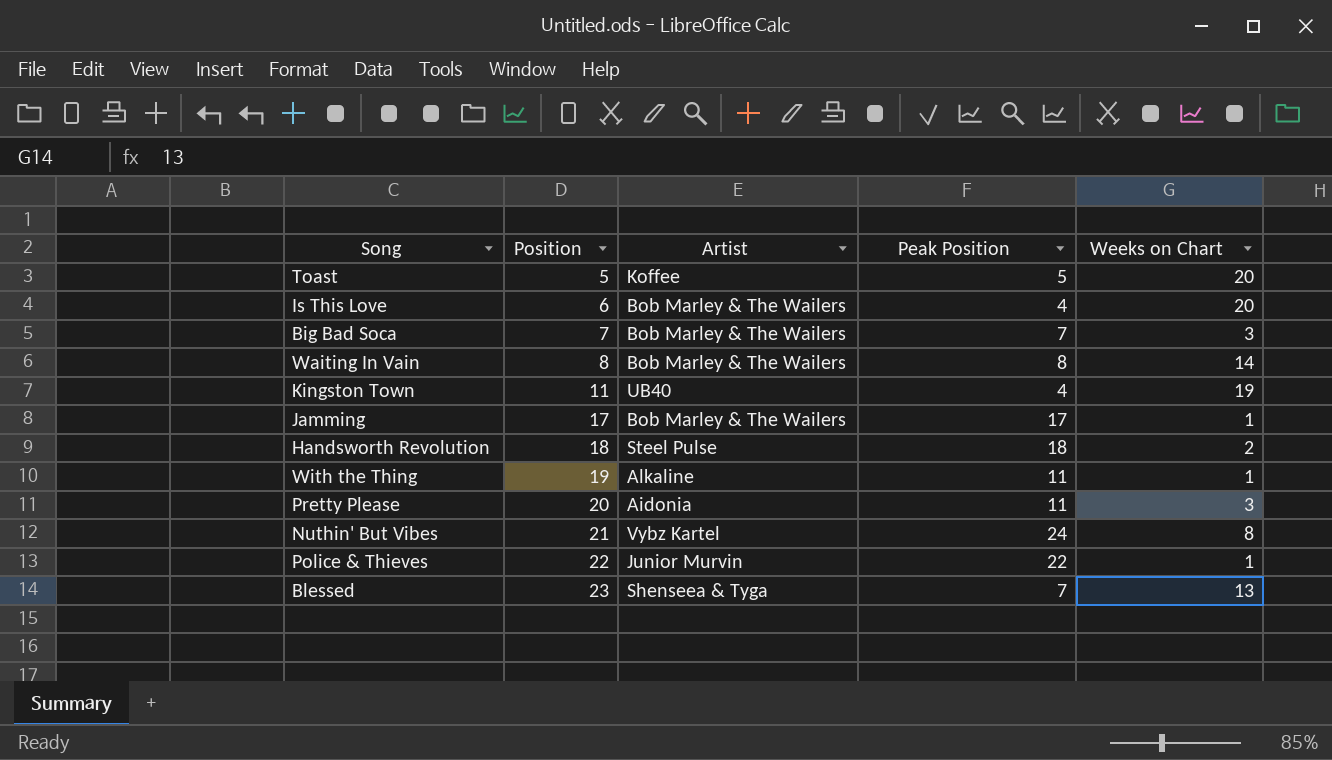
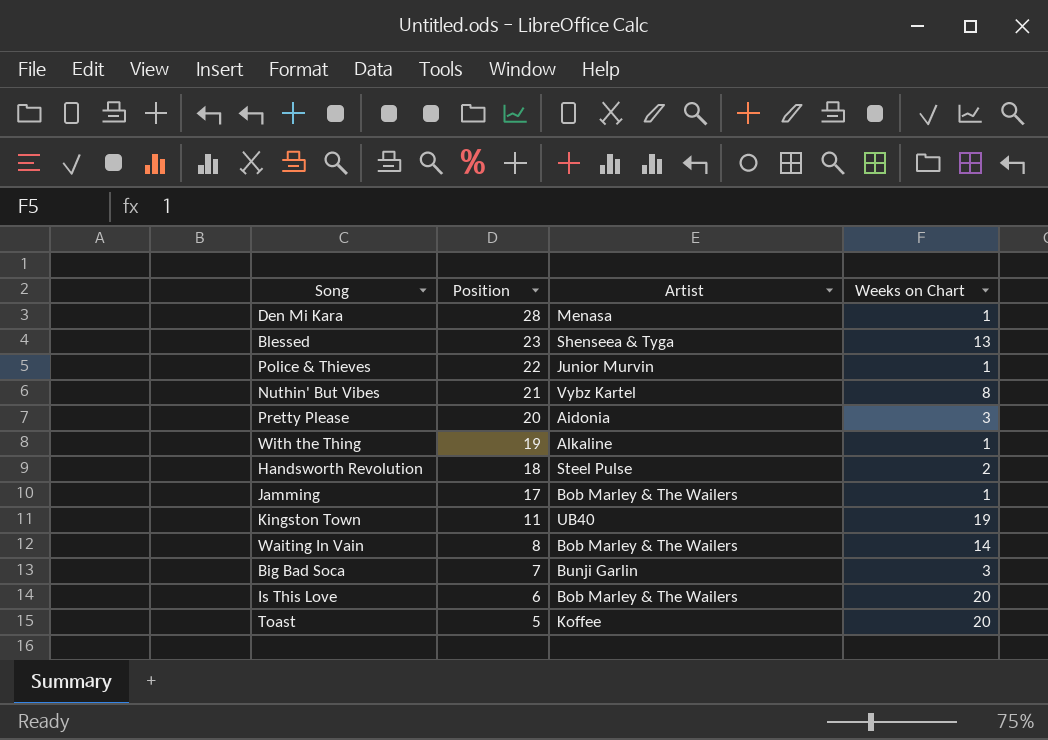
row order: Position ascending -> Position descending
column Peak Position | position: 4 -> none
row Den Mi Kara: none -> 28 | Menasa | 1
Big Bad Soca | Artist: Bob Marley & The Wailers -> Bunji Garlin

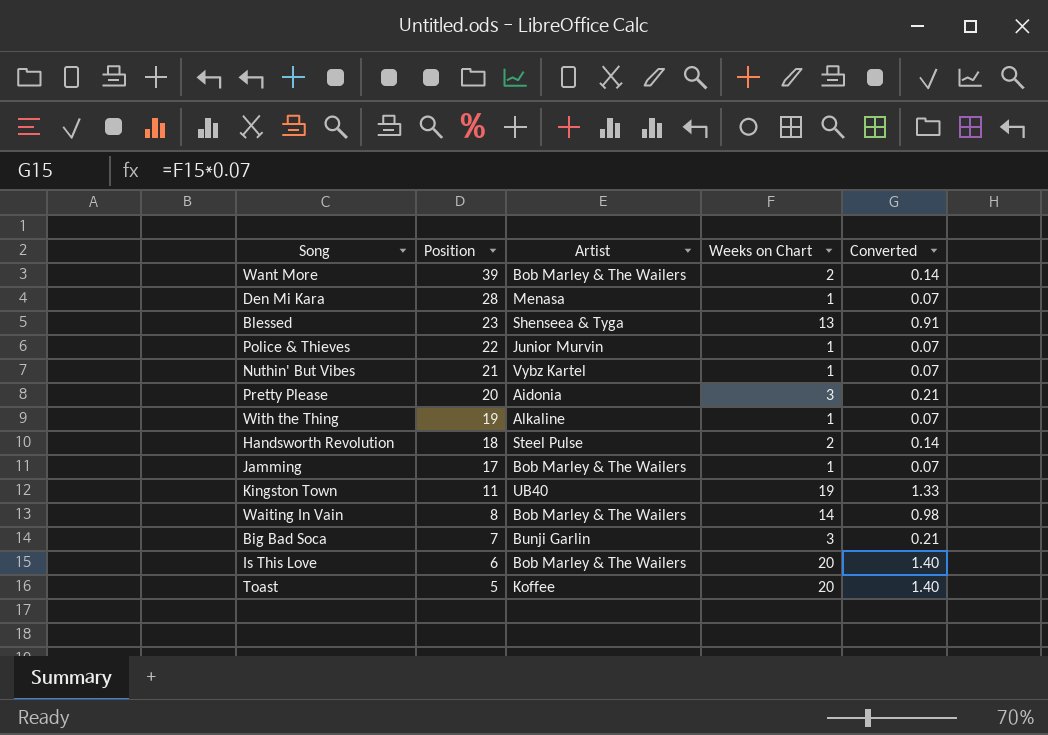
column Converted | formula: none -> [Weeks on Chart] * 0.07
row Want More: none -> 39 | Bob Marley & The Wailers | 2 | 0.14
Nuthin' But Vibes | Weeks on Chart: 8 -> 1

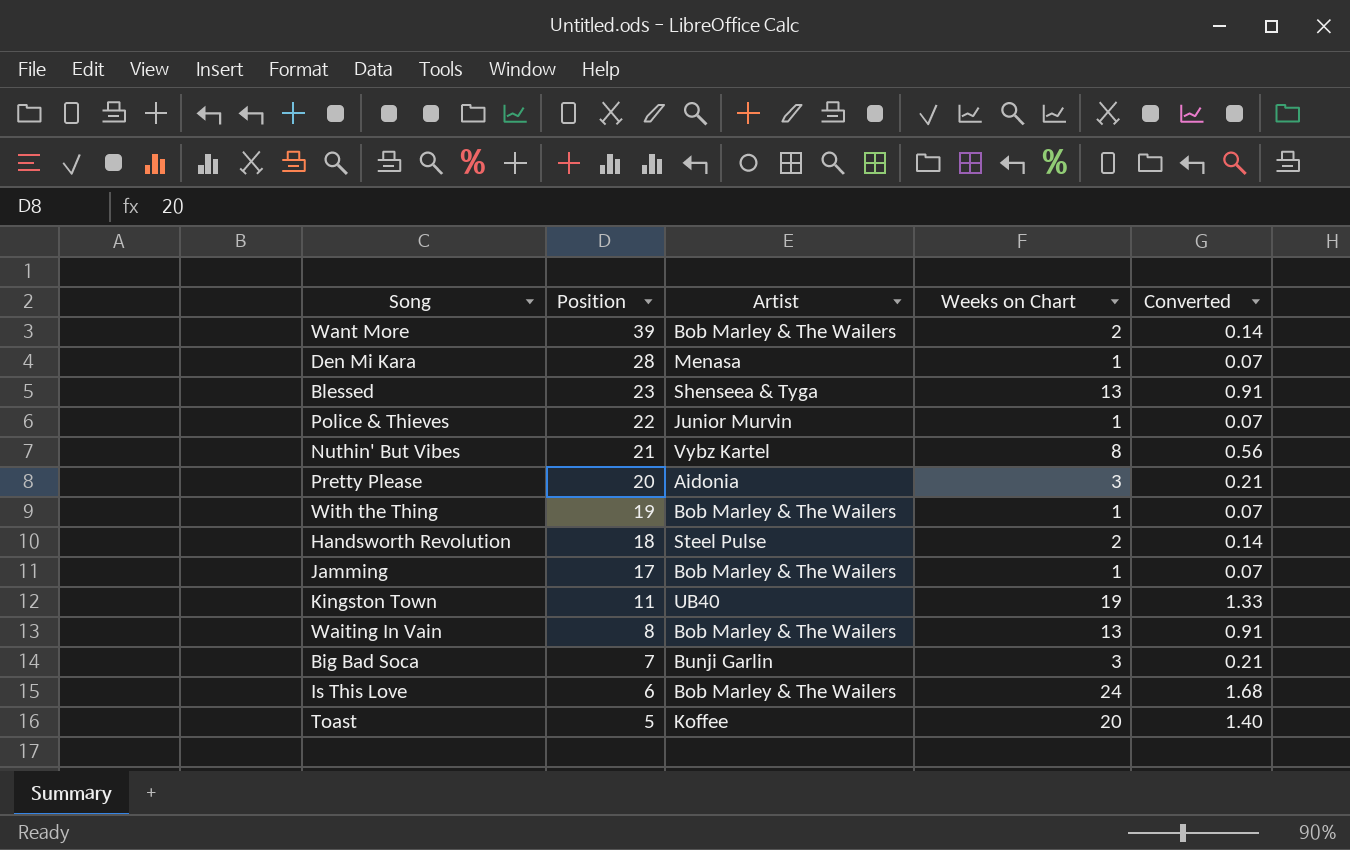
Nuthin' But Vibes | Weeks on Chart: 1 -> 8
Nuthin' But Vibes | Converted: 0.07 -> 0.56
With the Thing | Artist: Alkaline -> Bob Marley & The Wailers
Waiting In Vain | Weeks on Chart: 14 -> 13
Waiting In Vain | Converted: 0.98 -> 0.91
Is This Love | Weeks on Chart: 20 -> 24
Is This Love | Converted: 1.40 -> 1.68

